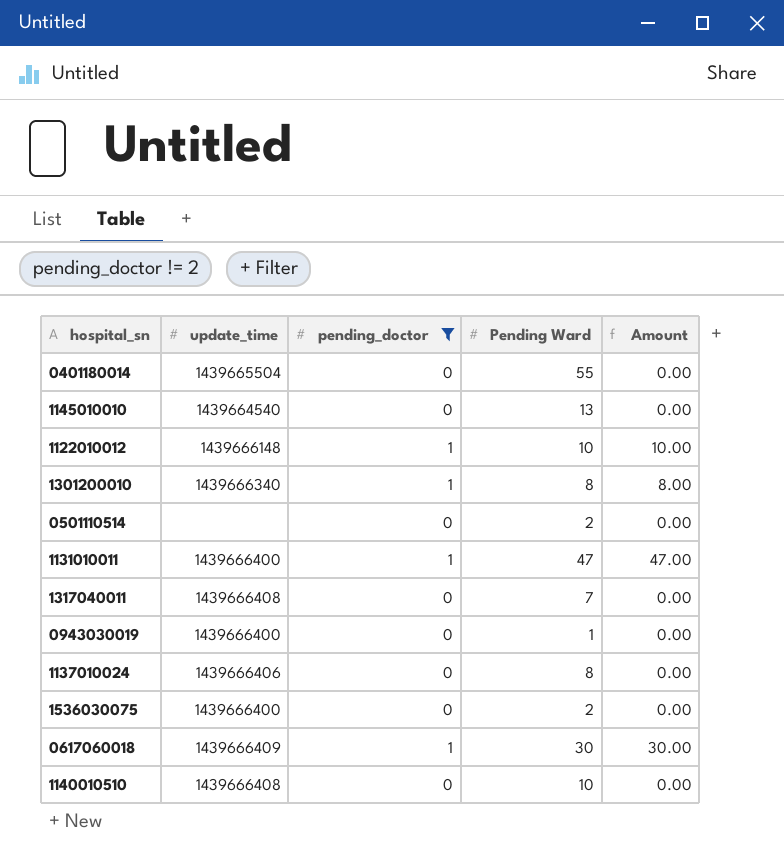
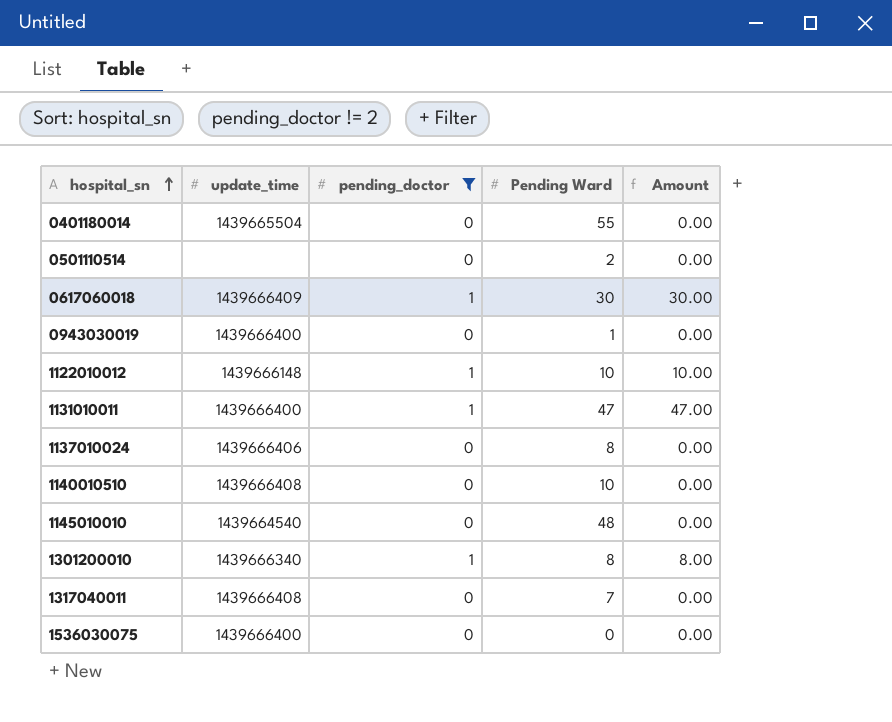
row order: none -> hospital_sn ascending
1145010010 | Pending Ward: 13 -> 48
1536030075 | Pending Ward: 2 -> 0

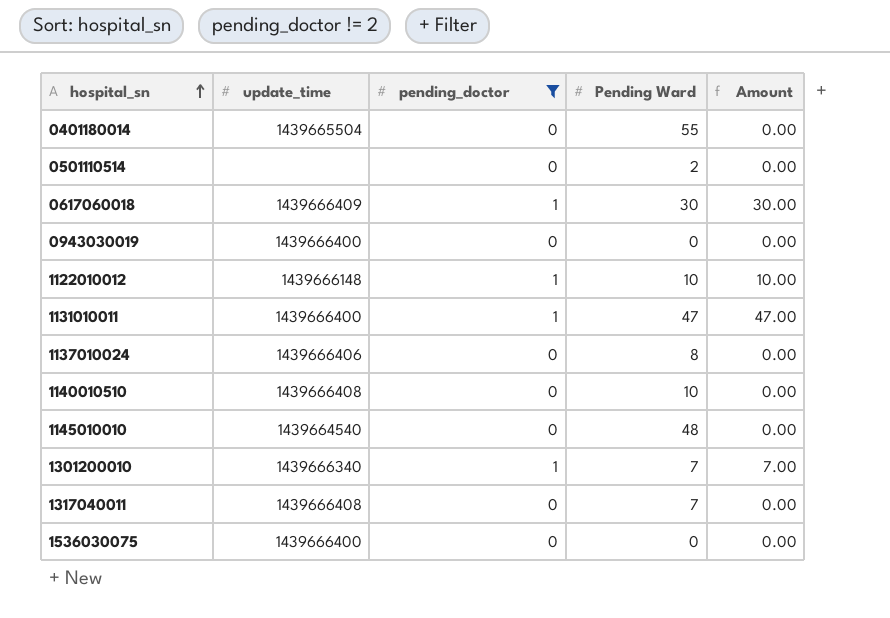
0943030019 | Pending Ward: 1 -> 0
1301200010 | Pending Ward: 8 -> 7
1301200010 | Amount: 8.00 -> 7.00

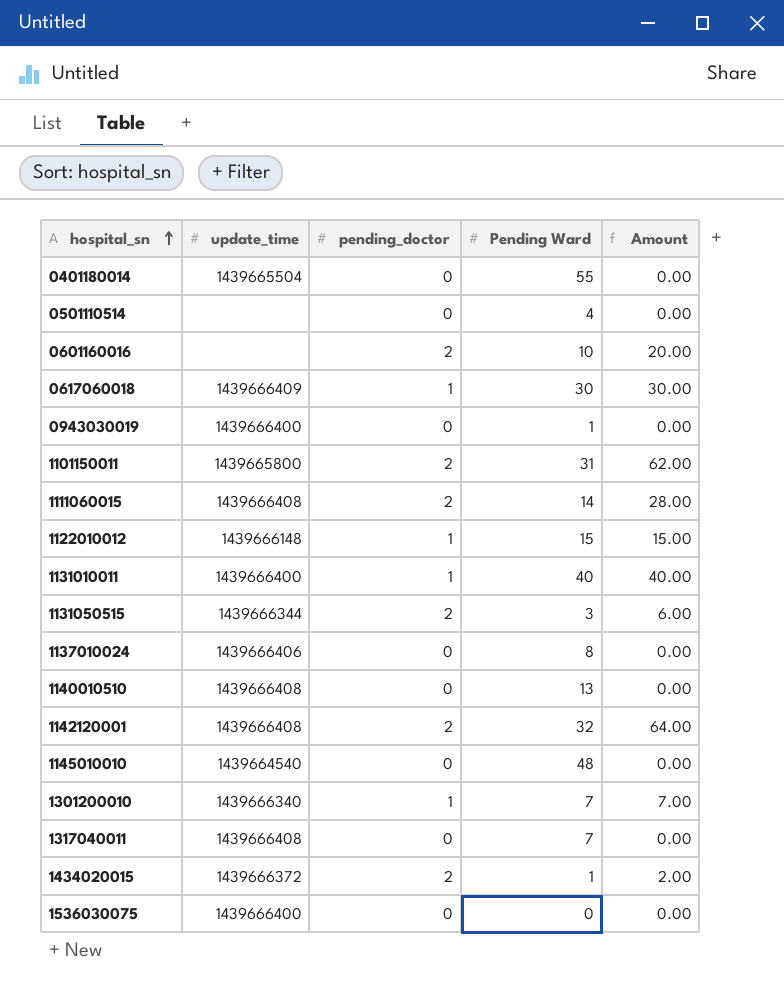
filter: pending_doctor != 2 -> none
0501110514 | Pending Ward: 2 -> 4
0943030019 | Pending Ward: 0 -> 1
1122010012 | Pending Ward: 10 -> 15
1122010012 | Amount: 10.00 -> 15.00
1131010011 | Pending Ward: 47 -> 40
1131010011 | Amount: 47.00 -> 40.00
1140010510 | Pending Ward: 10 -> 13

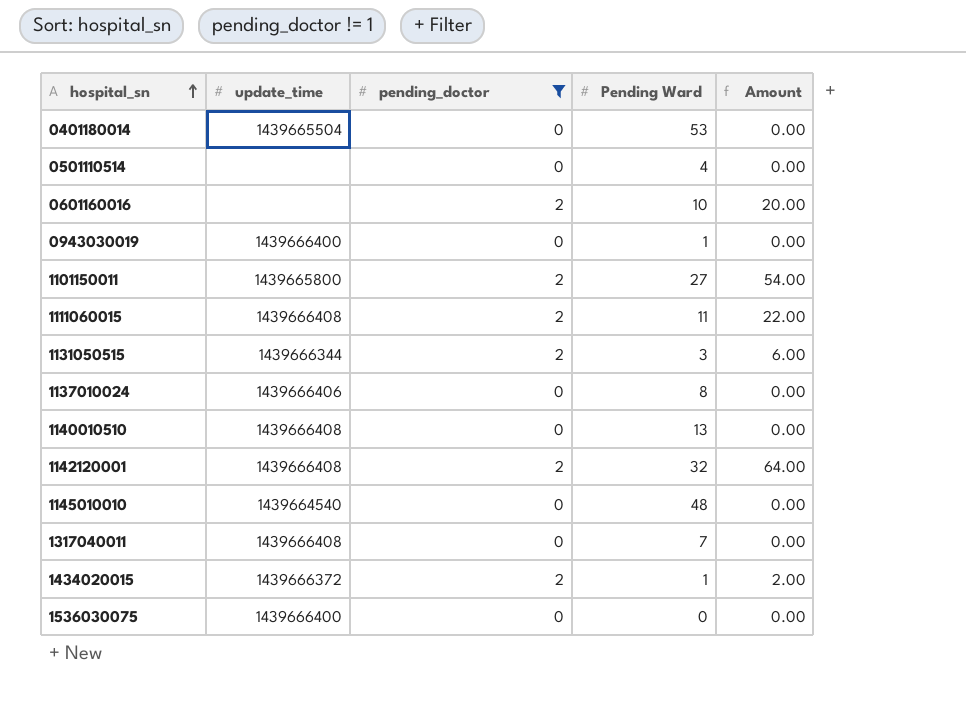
filter: none -> pending_doctor != 1
0401180014 | Pending Ward: 55 -> 53
1101150011 | Pending Ward: 31 -> 27
1101150011 | Amount: 62.00 -> 54.00
1111060015 | Pending Ward: 14 -> 11
1111060015 | Amount: 28.00 -> 22.00

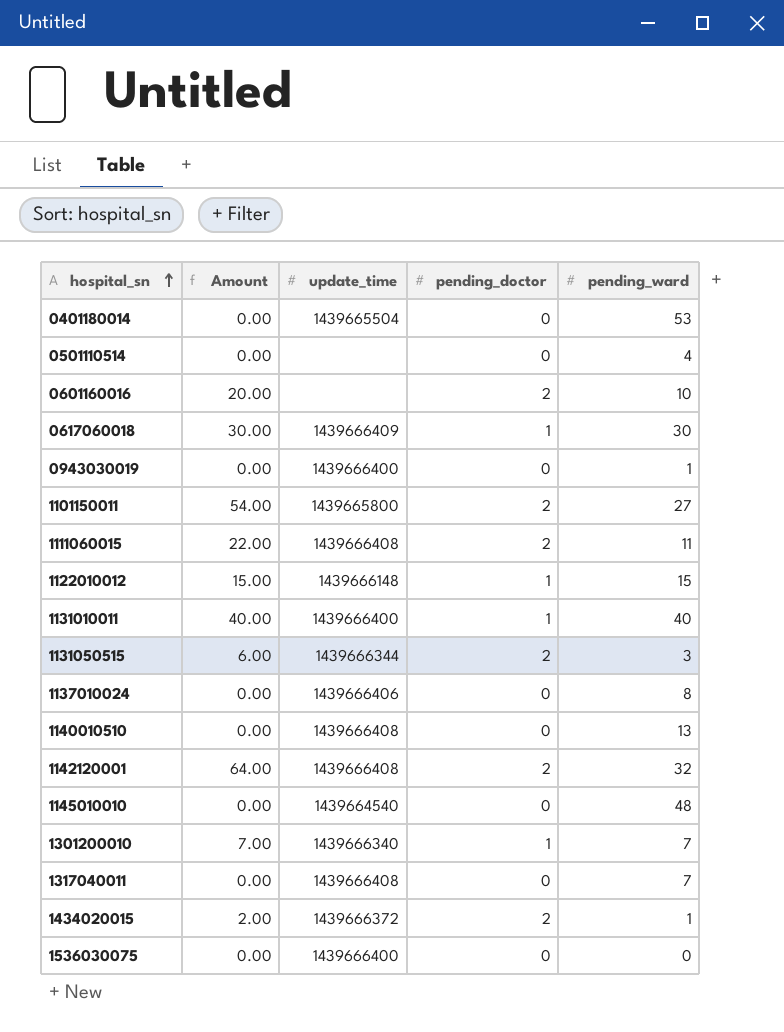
filter: pending_doctor != 1 -> none
column Amount | position: 5 -> 2
column name: Pending Ward -> pending_ward

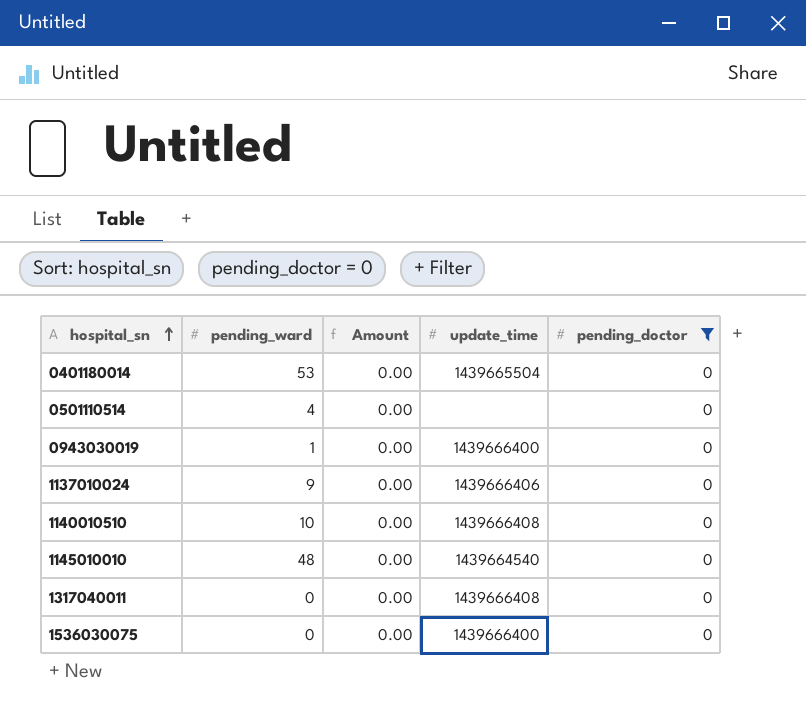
filter: none -> pending_doctor = 0
column pending_ward | position: 5 -> 2
1137010024 | pending_ward: 8 -> 9
1140010510 | pending_ward: 13 -> 10
1317040011 | pending_ward: 7 -> 0

